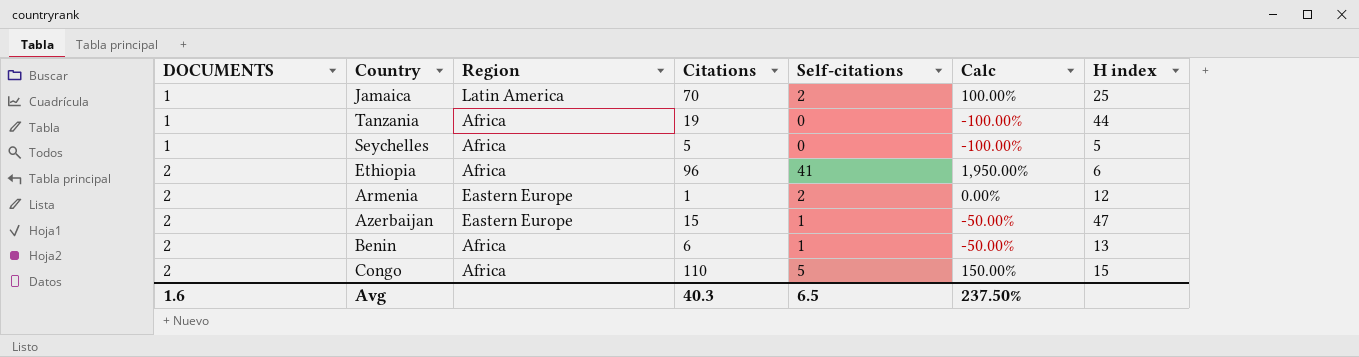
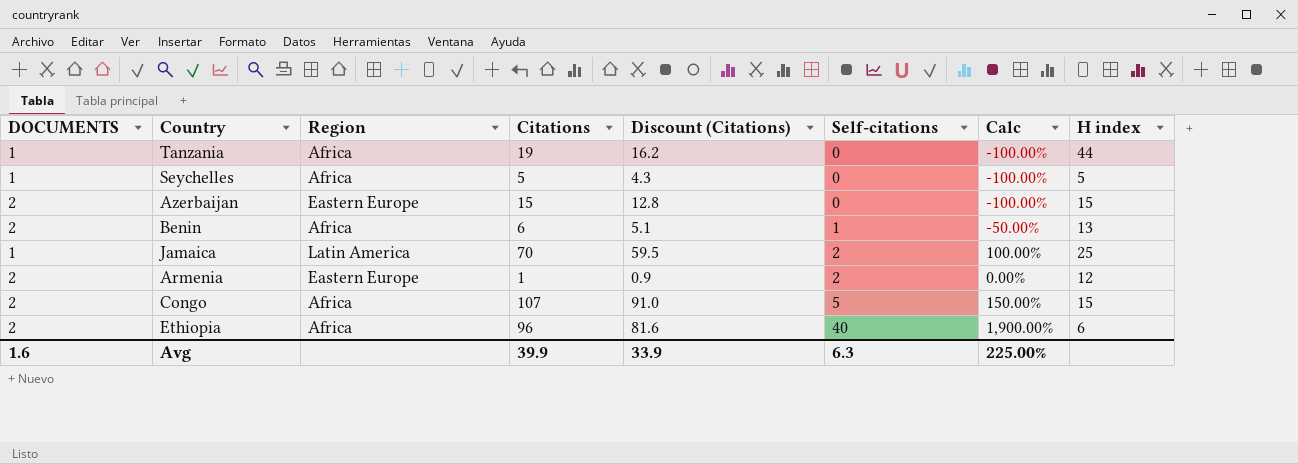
row order: DOCUMENTS ascending -> Self-citations ascending
column Discount (Citations) | formula: none -> [Citations] * 0.85
Azerbaijan | Self-citations: 1 -> 0
Azerbaijan | Calc: -50.00% -> -100.00%
Azerbaijan | H index: 47 -> 15
Congo | Citations: 110 -> 107
Ethiopia | Self-citations: 41 -> 40
Ethiopia | Calc: 1,950.00% -> 1,900.00%
Avg | Citations: 40.3 -> 39.9
Avg | Self-citations: 6.5 -> 6.3
Avg | Calc: 237.50% -> 225.00%

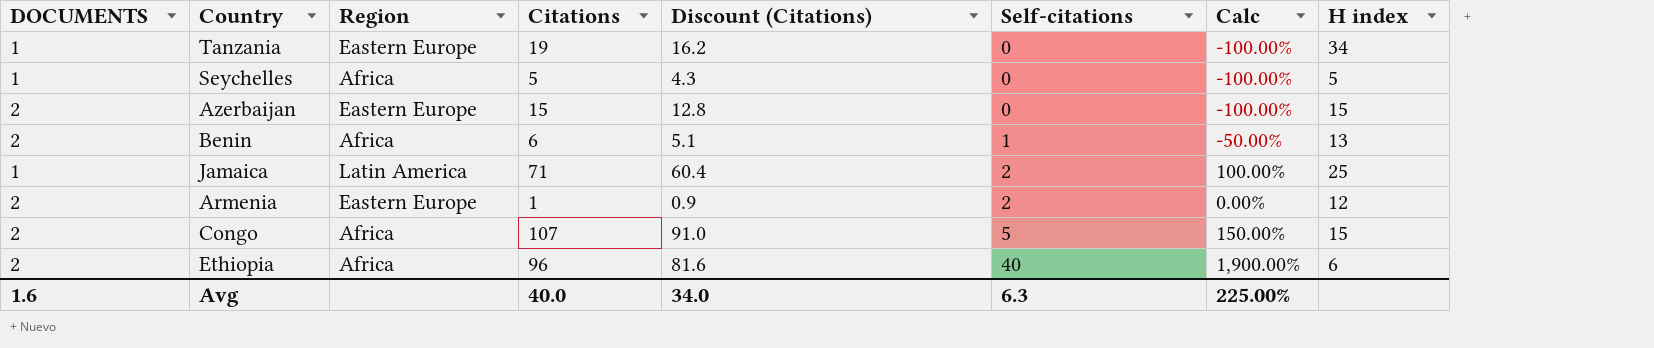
Tanzania | Region: Africa -> Eastern Europe
Tanzania | H index: 44 -> 34
Jamaica | Citations: 70 -> 71
Jamaica | Discount (Citations): 59.5 -> 60.4
Avg | Citations: 39.9 -> 40.0
Avg | Discount (Citations): 33.9 -> 34.0

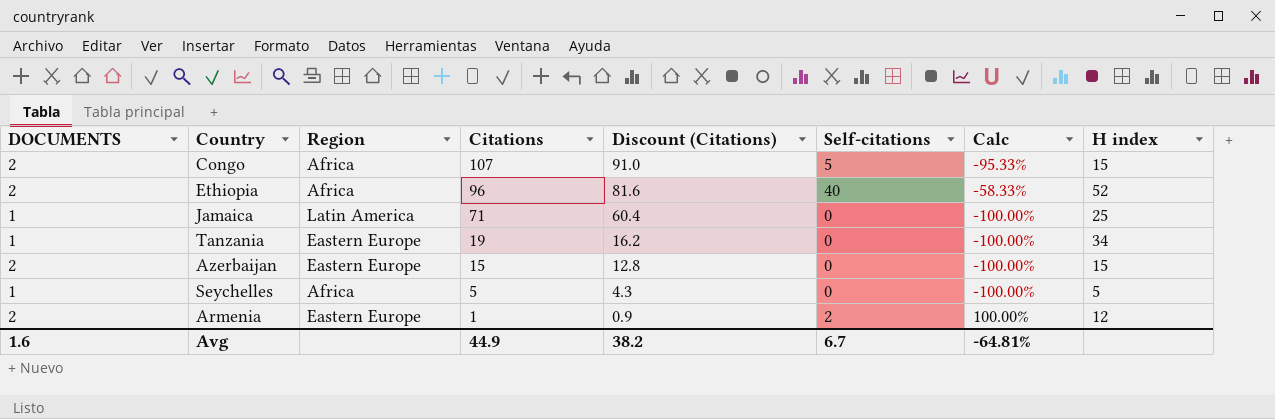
row order: Self-citations ascending -> Citations descending
column Calc | formula: ([Self-citations] - [DOCUMENTS]) / [DOCUMENTS] -> ([Self-citations] - [Citations]) / [Citations]
row Benin: 2 | Africa | 6 | 5.1 | 1 | -50.00% | 13 -> none
Ethiopia | H index: 6 -> 52
Jamaica | Self-citations: 2 -> 0
Avg | Citations: 40.0 -> 44.9
Avg | Discount (Citations): 34.0 -> 38.2
Avg | Self-citations: 6.3 -> 6.7
Avg | Calc: 225.00% -> -64.81%

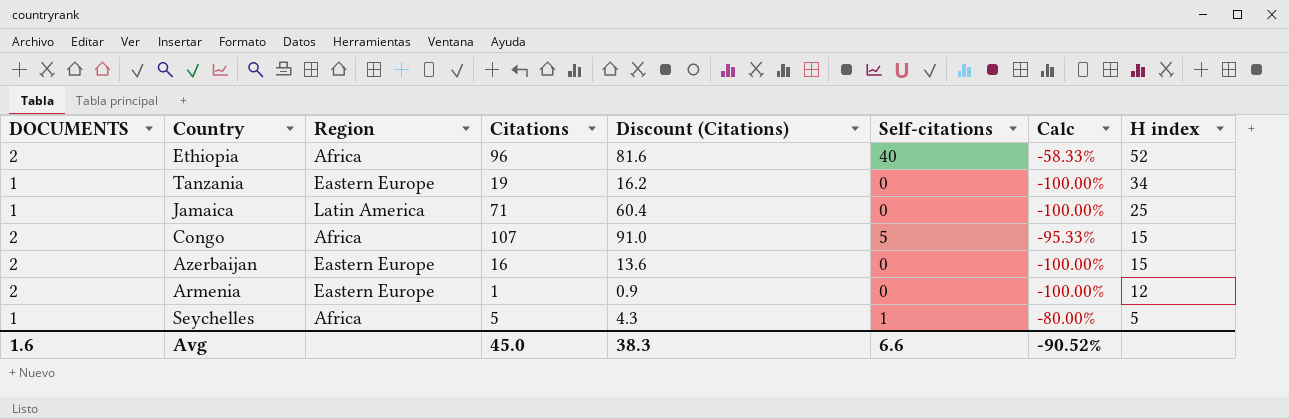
row order: Citations descending -> H index descending
Azerbaijan | Citations: 15 -> 16
Azerbaijan | Discount (Citations): 12.8 -> 13.6
Armenia | Self-citations: 2 -> 0
Armenia | Calc: 100.00% -> -100.00%
Seychelles | Self-citations: 0 -> 1
Seychelles | Calc: -100.00% -> -80.00%
Avg | Citations: 44.9 -> 45.0
Avg | Discount (Citations): 38.2 -> 38.3
Avg | Self-citations: 6.7 -> 6.6
Avg | Calc: -64.81% -> -90.52%

